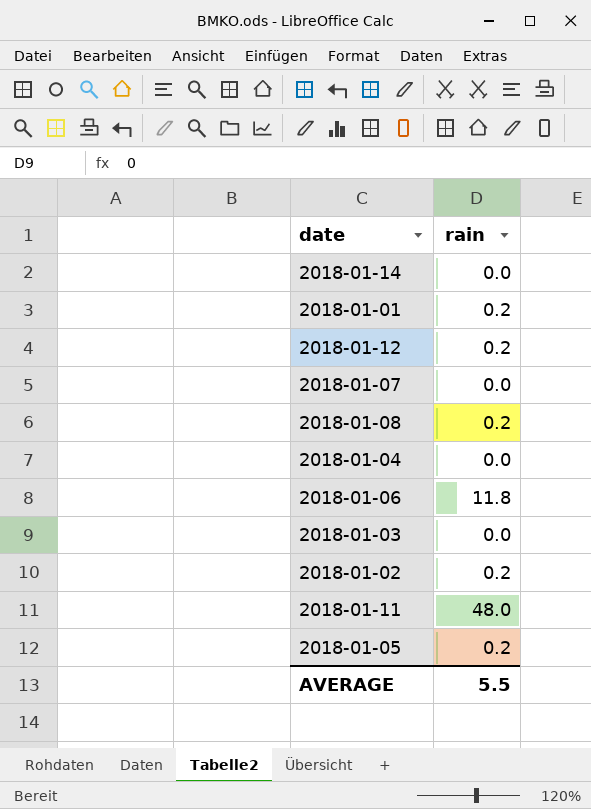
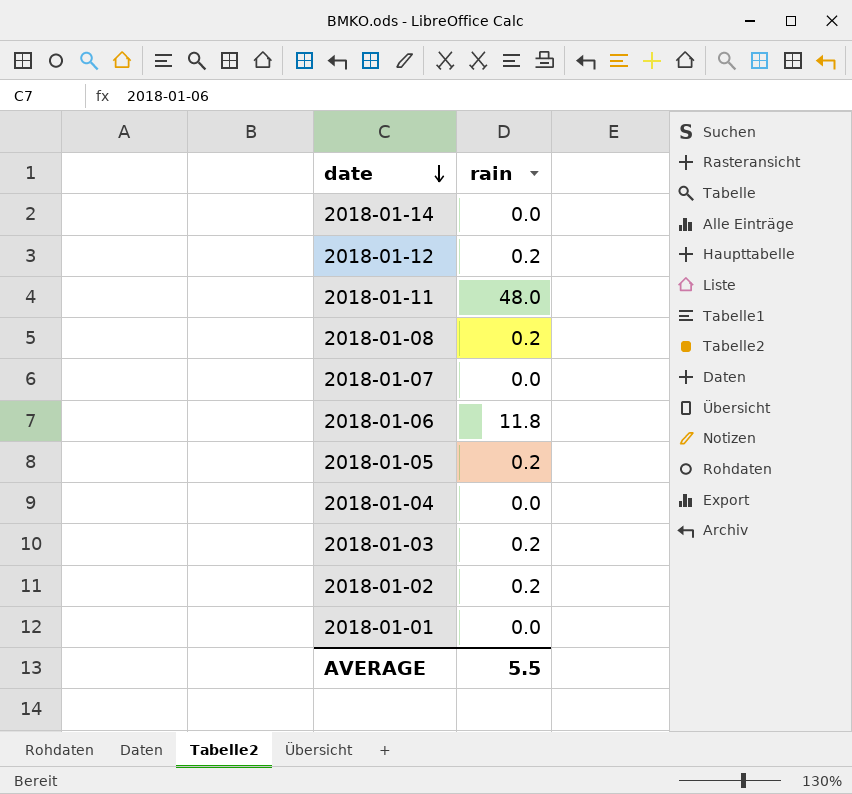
row order: none -> date descending
2018-01-03 | rain: 0.0 -> 0.2
2018-01-01 | rain: 0.2 -> 0.0

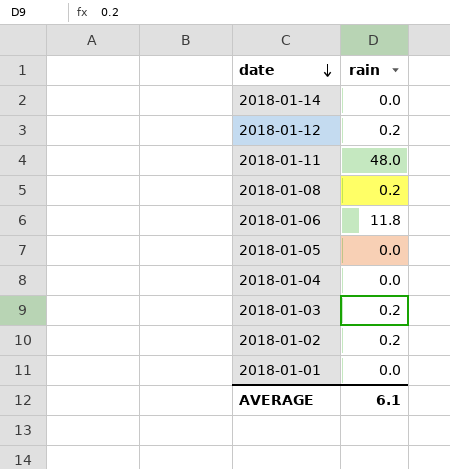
row 2018-01-07: 0.0 -> none
2018-01-05 | rain: 0.2 -> 0.0
AVERAGE | rain: 5.5 -> 6.1

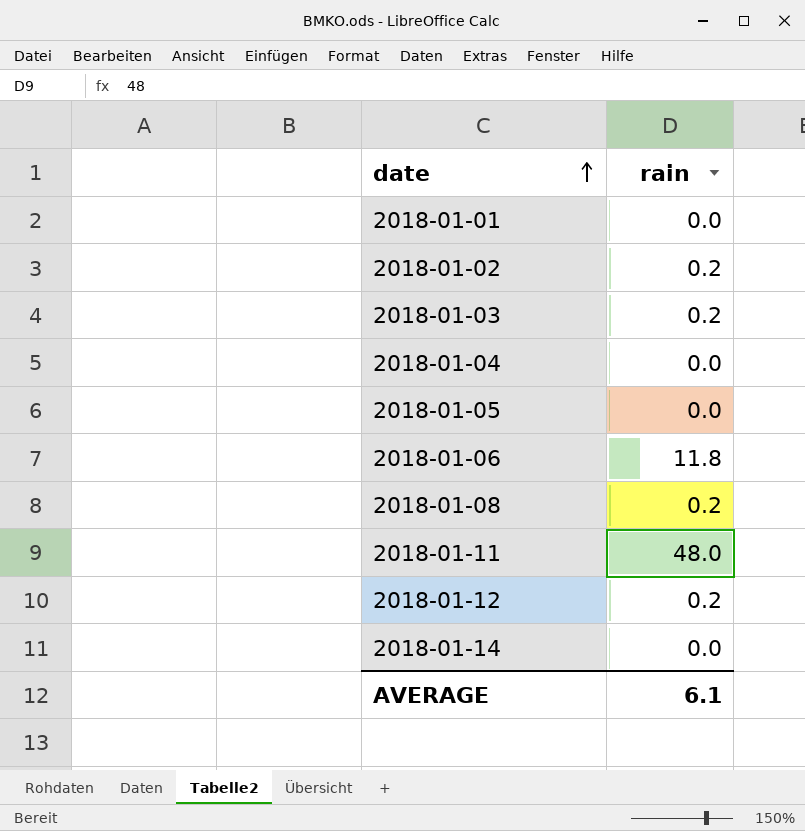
row order: date descending -> date ascending

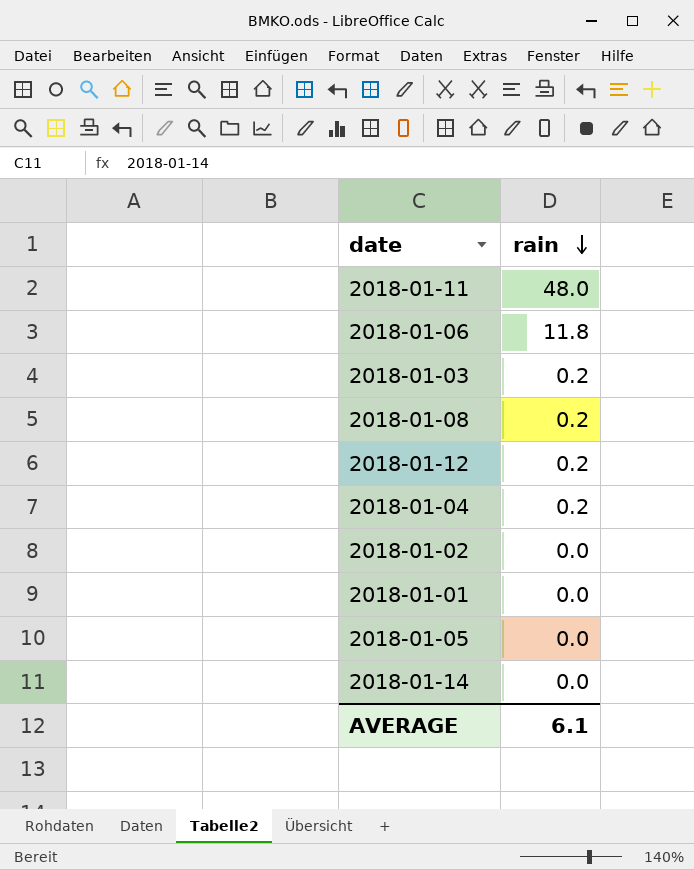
row order: date ascending -> rain descending
2018-01-04 | rain: 0.0 -> 0.2
2018-01-02 | rain: 0.2 -> 0.0

